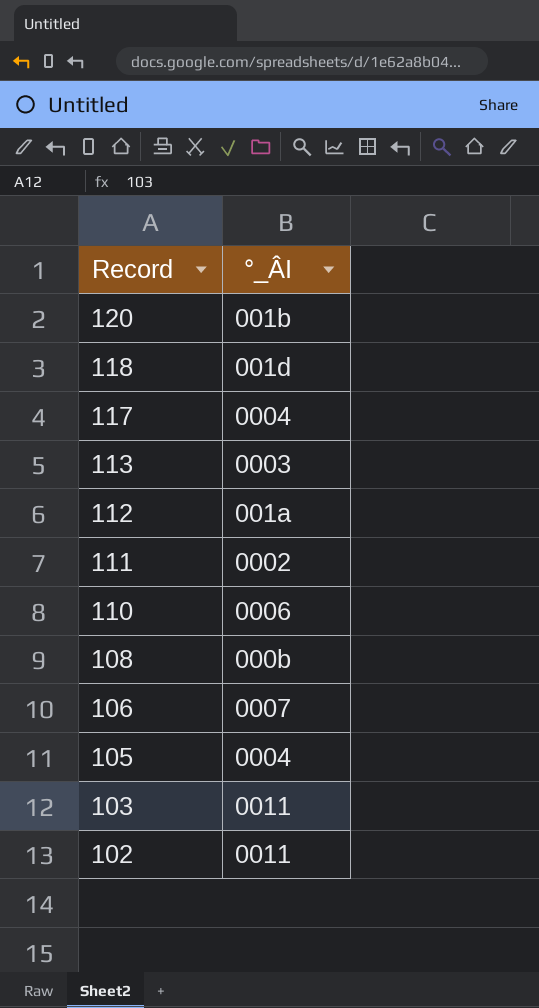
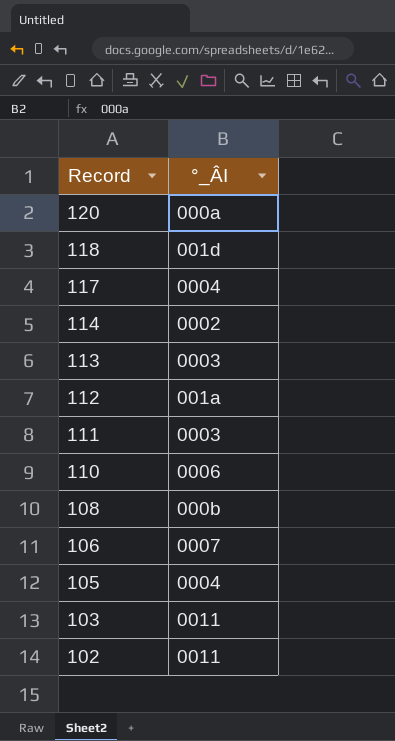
120 | °_ÂI: 001b -> 000a
row 114: none -> 0002
111 | °_ÂI: 0002 -> 0003

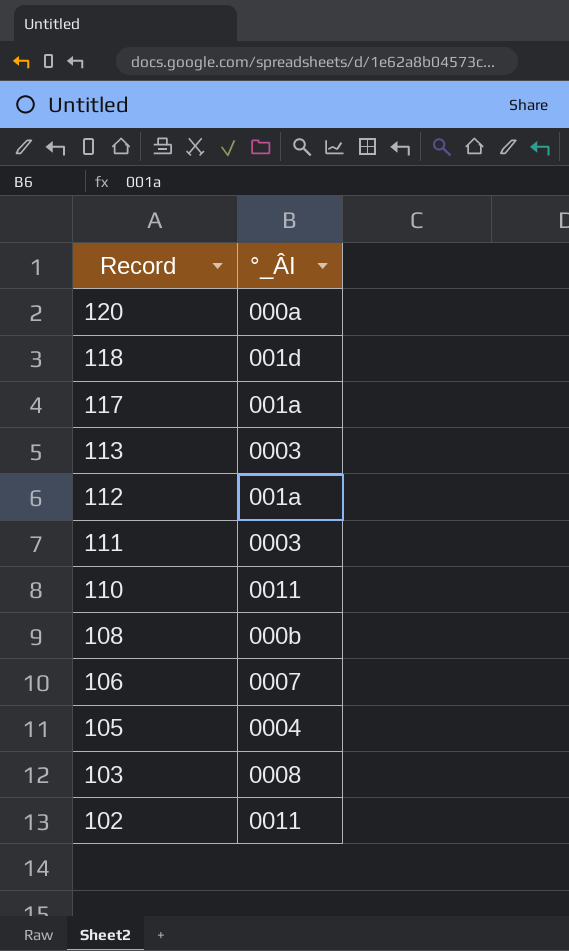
row 114: 0002 -> none
117 | °_ÂI: 0004 -> 001a
110 | °_ÂI: 0006 -> 0011
103 | °_ÂI: 0011 -> 0008

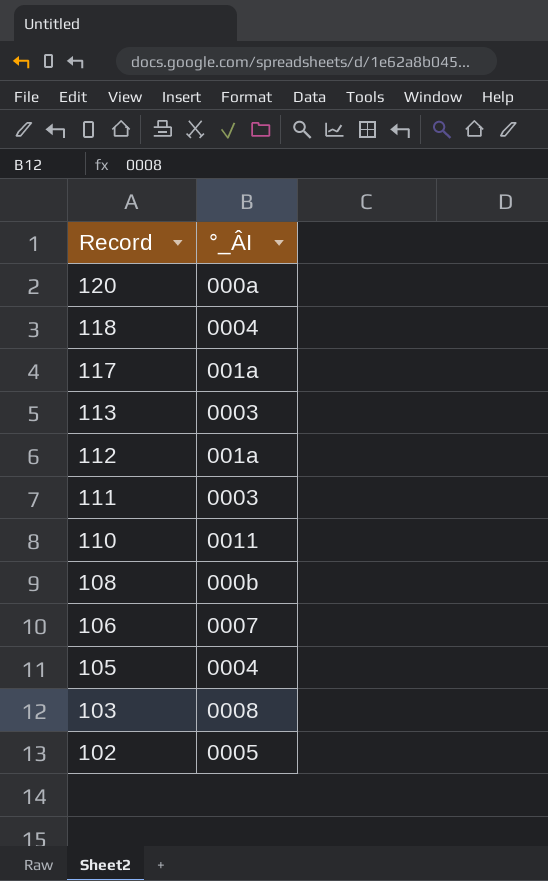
118 | °_ÂI: 001d -> 0004
102 | °_ÂI: 0011 -> 0005

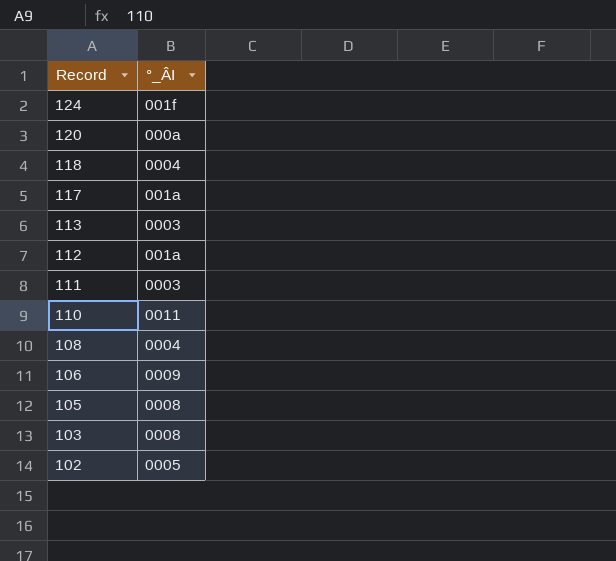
row 124: none -> 001f
108 | °_ÂI: 000b -> 0004
106 | °_ÂI: 0007 -> 0009
105 | °_ÂI: 0004 -> 0008

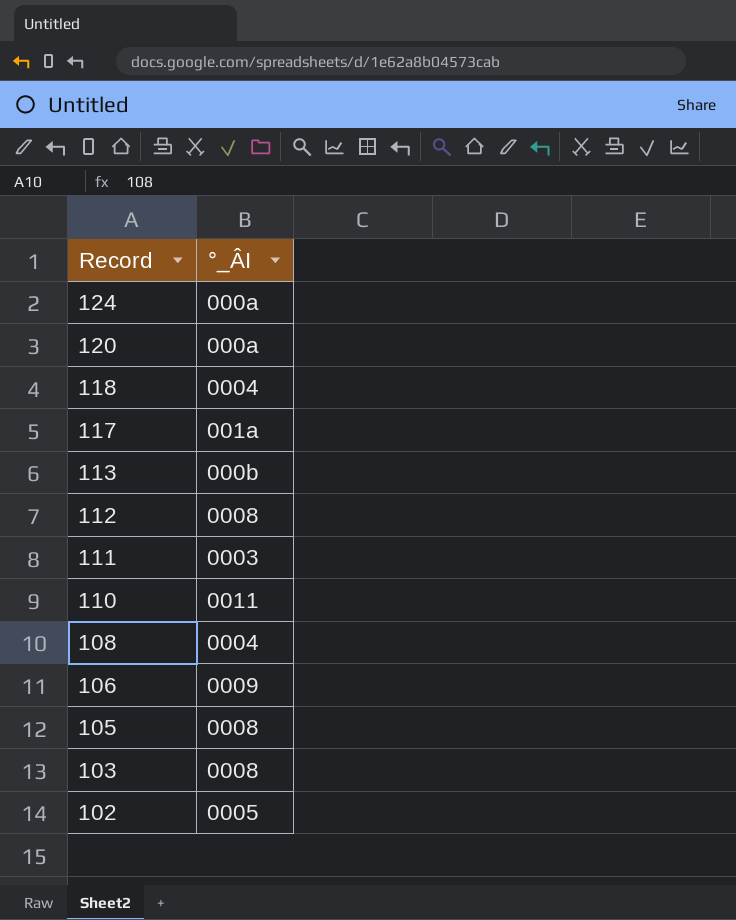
124 | °_ÂI: 001f -> 000a
113 | °_ÂI: 0003 -> 000b
112 | °_ÂI: 001a -> 0008

